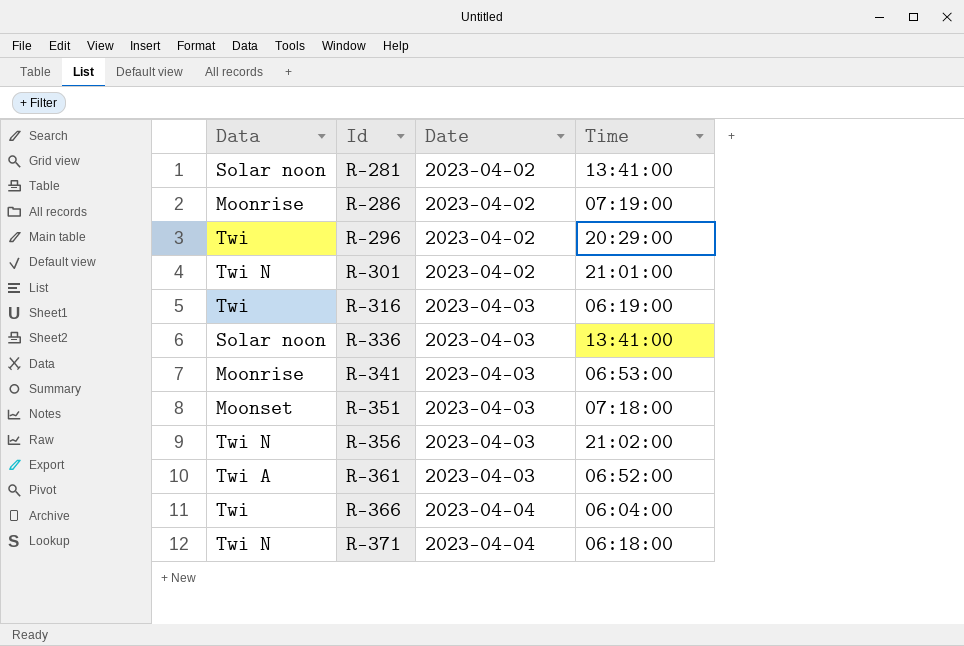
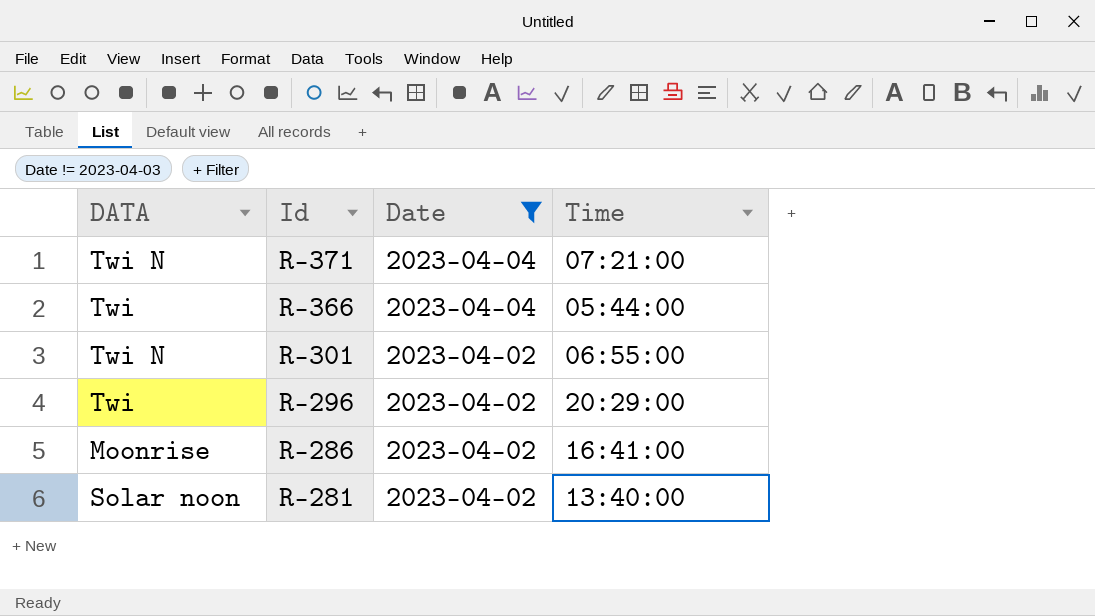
filter: none -> Date != 2023-04-03
row order: Id ascending -> Id descending
column name: Data -> DATA
R-371 | Time: 06:18:00 -> 07:21:00
R-366 | Time: 06:04:00 -> 05:44:00
R-301 | Time: 21:01:00 -> 06:55:00
R-286 | Time: 07:19:00 -> 16:41:00
R-281 | Time: 13:41:00 -> 13:40:00

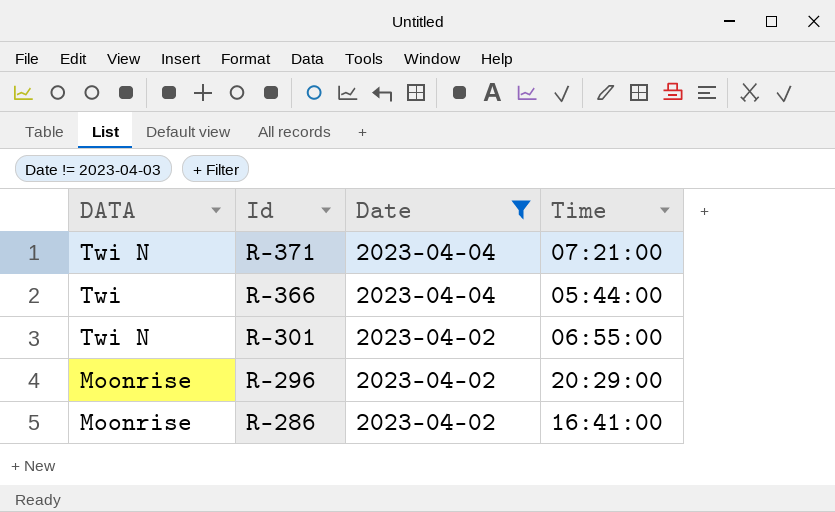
row R-281: Solar noon | 2023-04-02 | 13:40:00 -> none
R-296 | DATA: Twi -> Moonrise

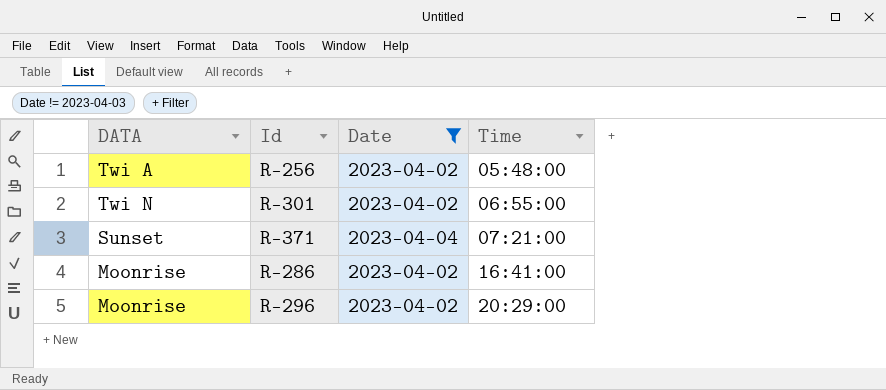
row order: Id descending -> Time ascending
row R-366: Twi | 2023-04-04 | 05:44:00 -> none
row R-256: none -> Twi A | 2023-04-02 | 05:48:00
R-371 | DATA: Twi N -> Sunset

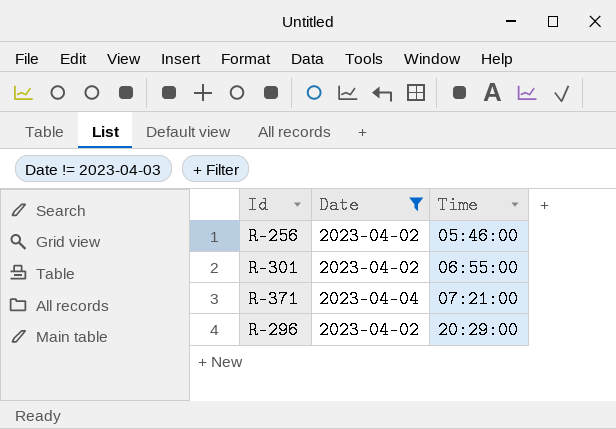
column DATA | position: 1 -> none
row R-286: Moonrise | 2023-04-02 | 16:41:00 -> none
R-256 | Time: 05:48:00 -> 05:46:00

